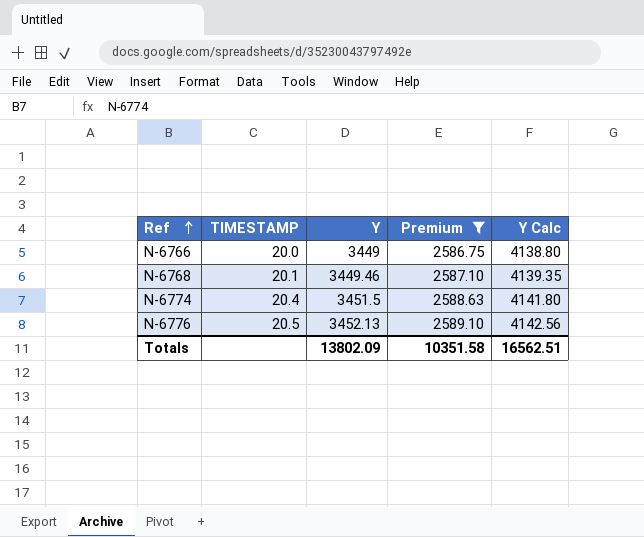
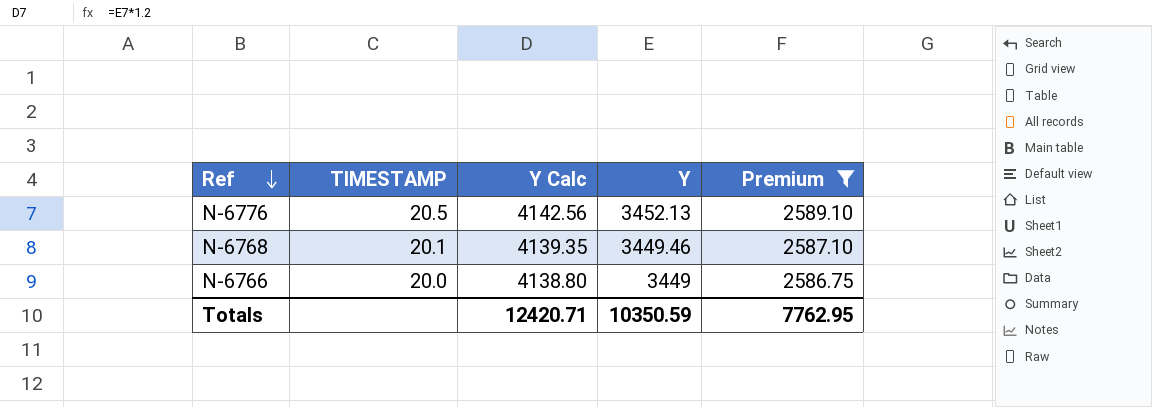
row order: Ref ascending -> Ref descending
column Y Calc | position: 5 -> 3
row N-6774: 20.4 | 3451.5 | 2588.63 | 4141.80 -> none
Totals | Y Calc: 16562.51 -> 12420.71
Totals | Y: 13802.09 -> 10350.59
Totals | Premium: 10351.58 -> 7762.95

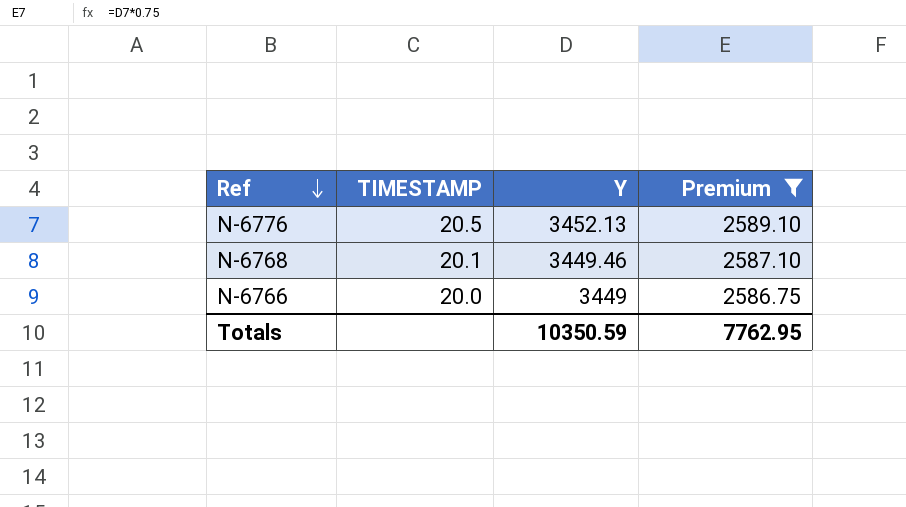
column Y Calc | formula: [Y] * 1.2 -> none

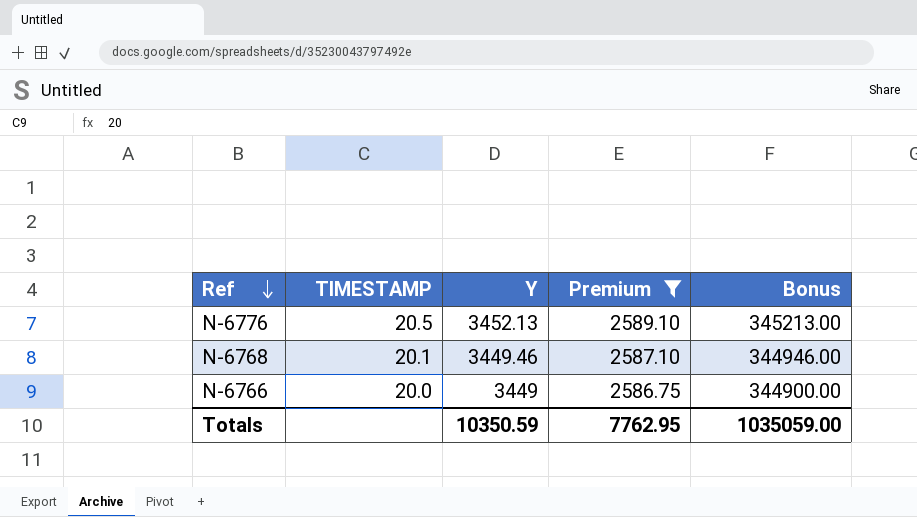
column Bonus | formula: none -> [Y] * 100

